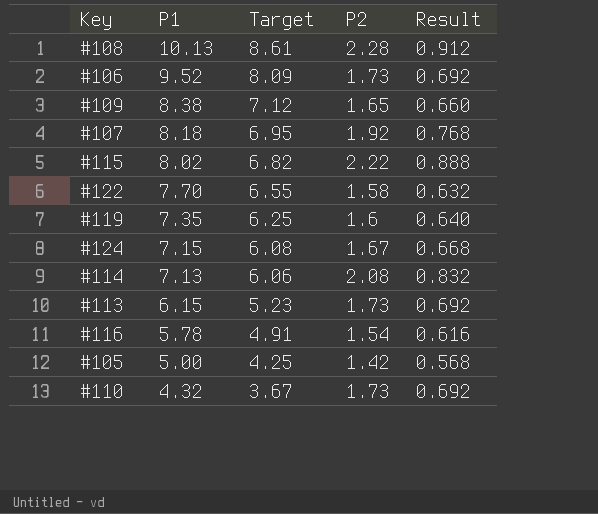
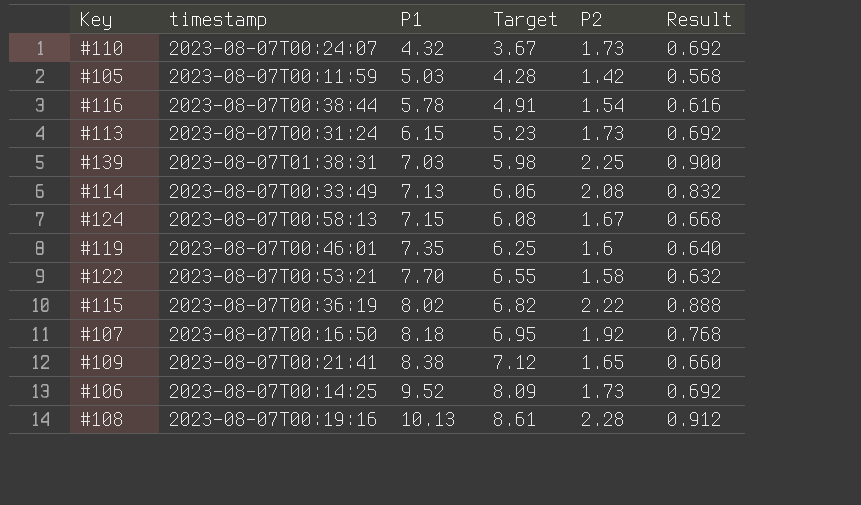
row order: P1 descending -> P1 ascending
column timestamp | position: none -> 2
#105 | P1: 5.00 -> 5.03
#105 | Target: 4.25 -> 4.28
row #139: none -> 2023-08-07T01:38:31 | 7.03 | 5.98 | 2.25 | 0.900

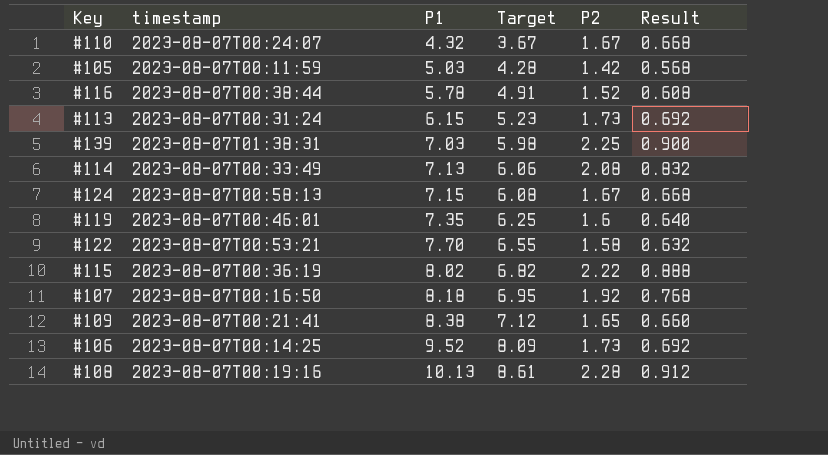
#110 | P2: 1.73 -> 1.67
#110 | Result: 0.692 -> 0.668
#116 | P2: 1.54 -> 1.52
#116 | Result: 0.616 -> 0.608

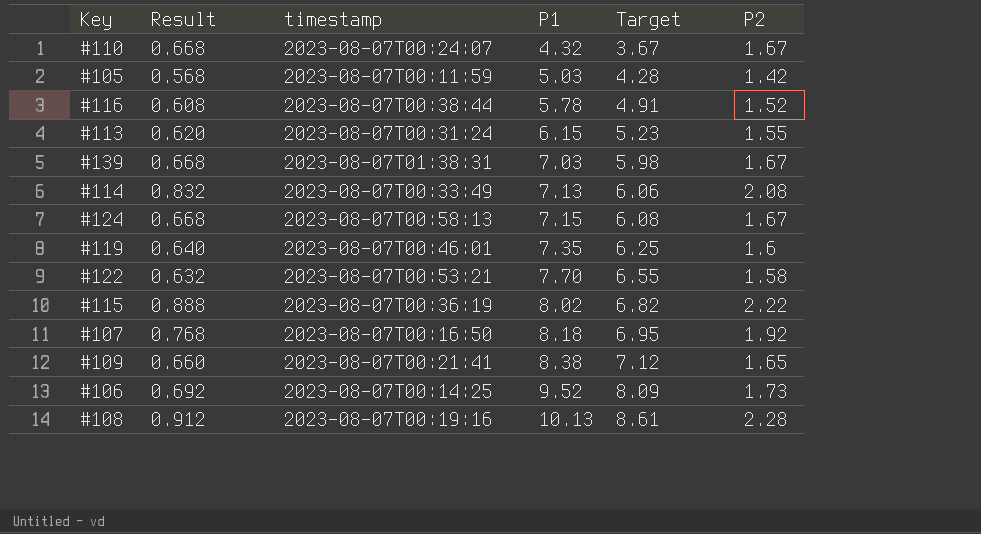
column Result | position: 6 -> 2
#113 | Result: 0.692 -> 0.620
#113 | P2: 1.73 -> 1.55
#139 | Result: 0.900 -> 0.668
#139 | P2: 2.25 -> 1.67

